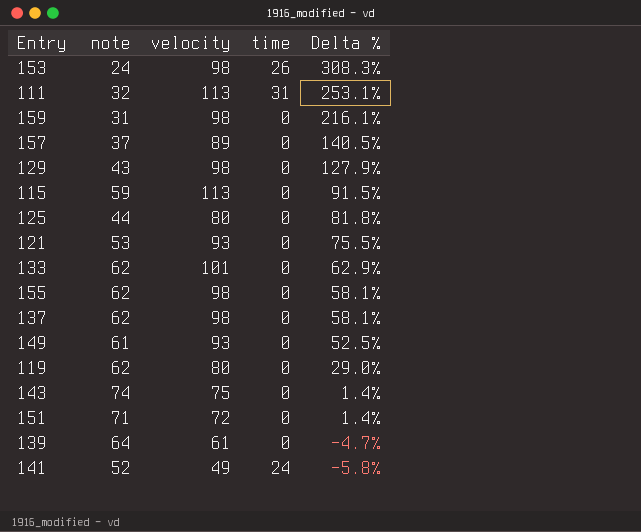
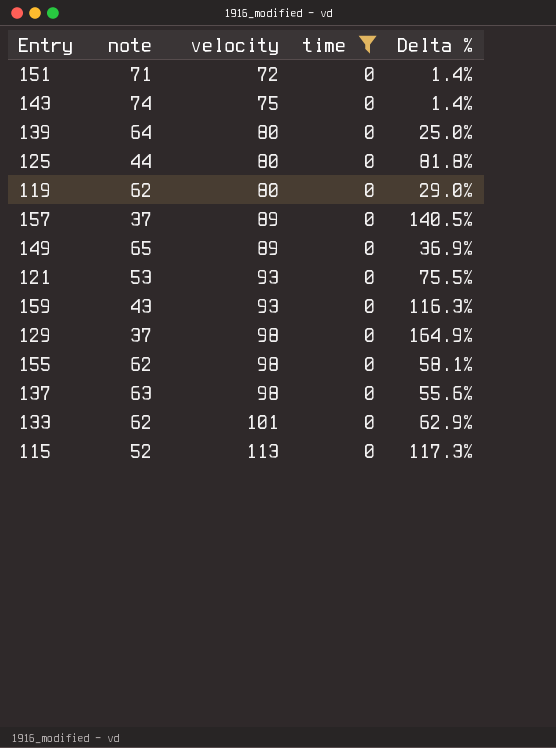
filter: none -> time = 0
row order: Delta % descending -> velocity ascending
139 | velocity: 61 -> 80
139 | Delta %: -4.7% -> 25.0%
149 | note: 61 -> 65
149 | velocity: 93 -> 89
149 | Delta %: 52.5% -> 36.9%
159 | note: 31 -> 43
159 | velocity: 98 -> 93
159 | Delta %: 216.1% -> 116.3%
129 | note: 43 -> 37
129 | Delta %: 127.9% -> 164.9%
137 | note: 62 -> 63
137 | Delta %: 58.1% -> 55.6%
115 | note: 59 -> 52
115 | Delta %: 91.5% -> 117.3%

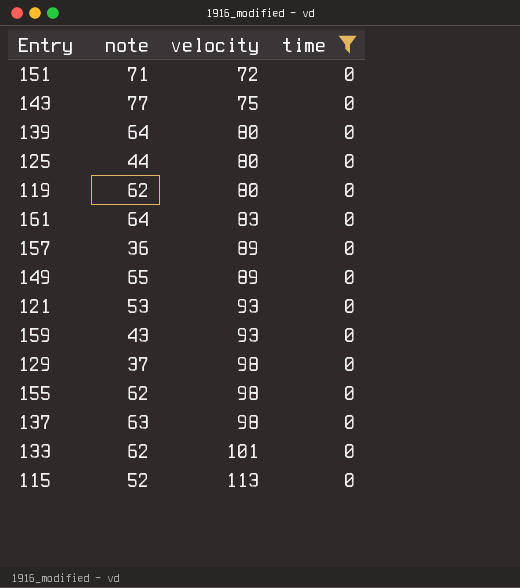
column Delta % | formula: ([velocity] - [note]) / [note] -> none
143 | note: 74 -> 77
row 161: none -> 64 | 83 | 0
157 | note: 37 -> 36

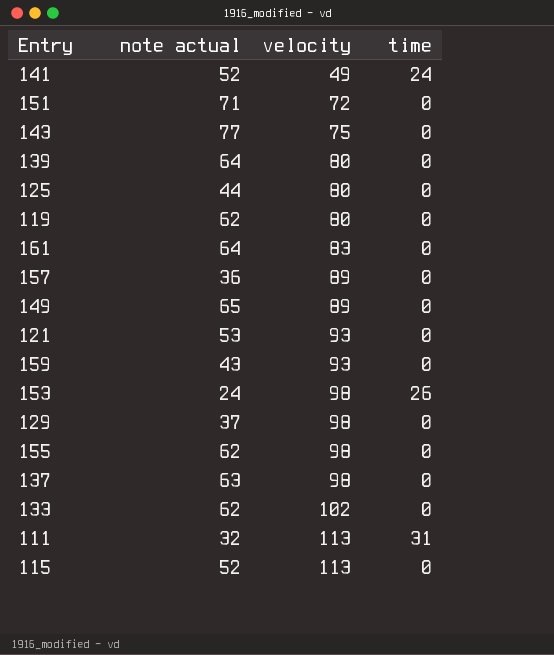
filter: time = 0 -> none
column name: note -> note actual
133 | velocity: 101 -> 102

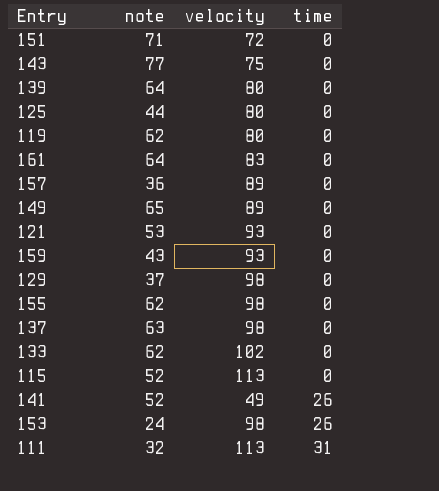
row order: velocity ascending -> time ascending
column name: note actual -> note
141 | time: 24 -> 26

